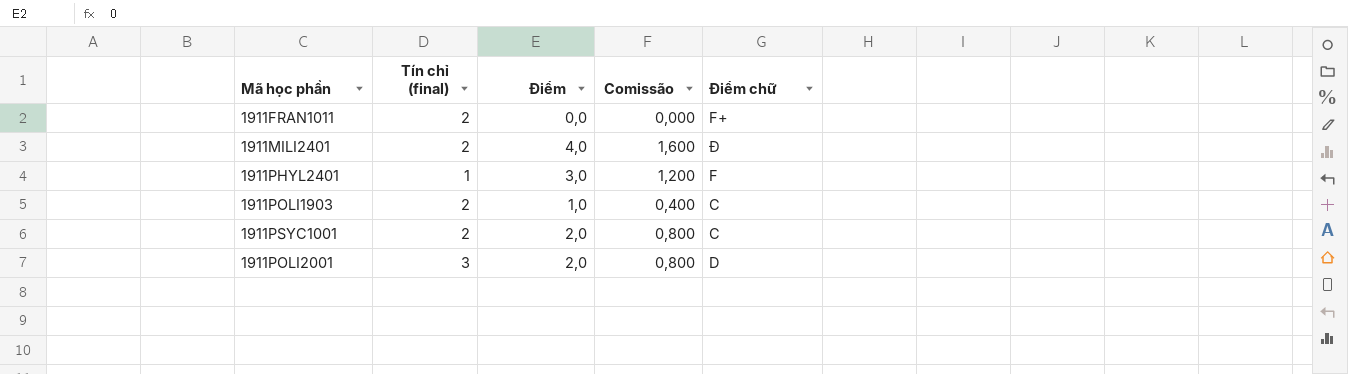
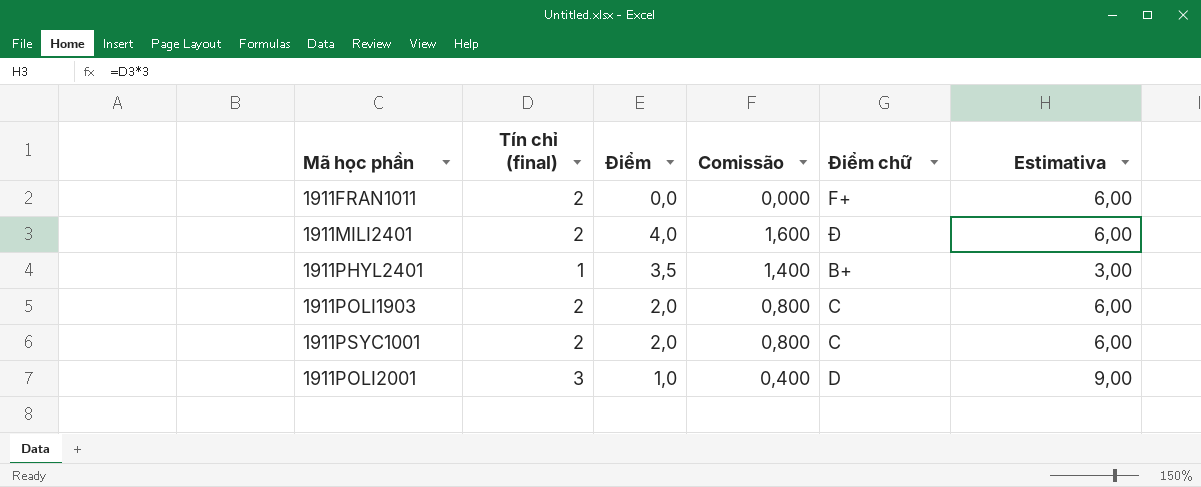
column Estimativa | formula: none -> [Tín chỉ (final)] * 3
1911PHYL2401 | Điểm: 3,0 -> 3,5
1911PHYL2401 | Comissão: 1,200 -> 1,400
1911PHYL2401 | Điểm chữ: F -> B+
1911POLI1903 | Điểm: 1,0 -> 2,0
1911POLI1903 | Comissão: 0,400 -> 0,800
1911POLI2001 | Điểm: 2,0 -> 1,0
1911POLI2001 | Comissão: 0,800 -> 0,400

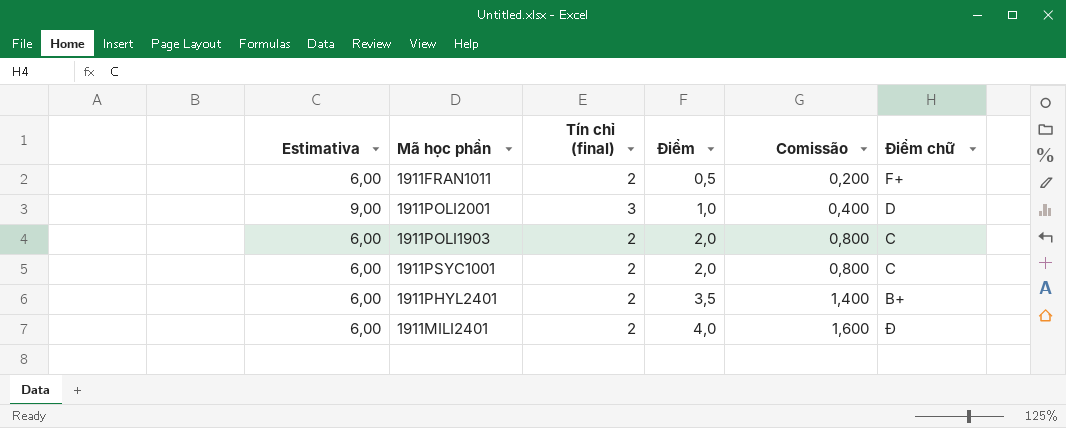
row order: none -> Điểm ascending
column Estimativa | position: 6 -> 1
1911FRAN1011 | Điểm: 0,0 -> 0,5
1911FRAN1011 | Comissão: 0,000 -> 0,200
1911PHYL2401 | Estimativa: 3,00 -> 6,00
1911PHYL2401 | Tín chỉ (final): 1 -> 2

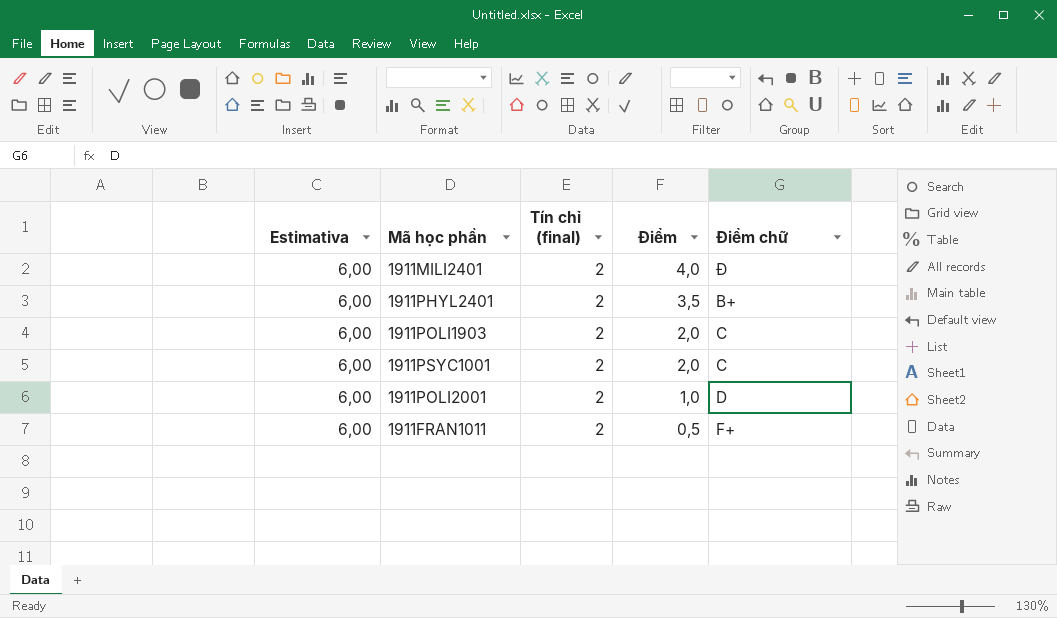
row order: Điểm ascending -> Điểm descending
column Comissão | formula: [Điểm] * 0,4 -> none
1911POLI2001 | Estimativa: 9,00 -> 6,00
1911POLI2001 | Tín chỉ (final): 3 -> 2

